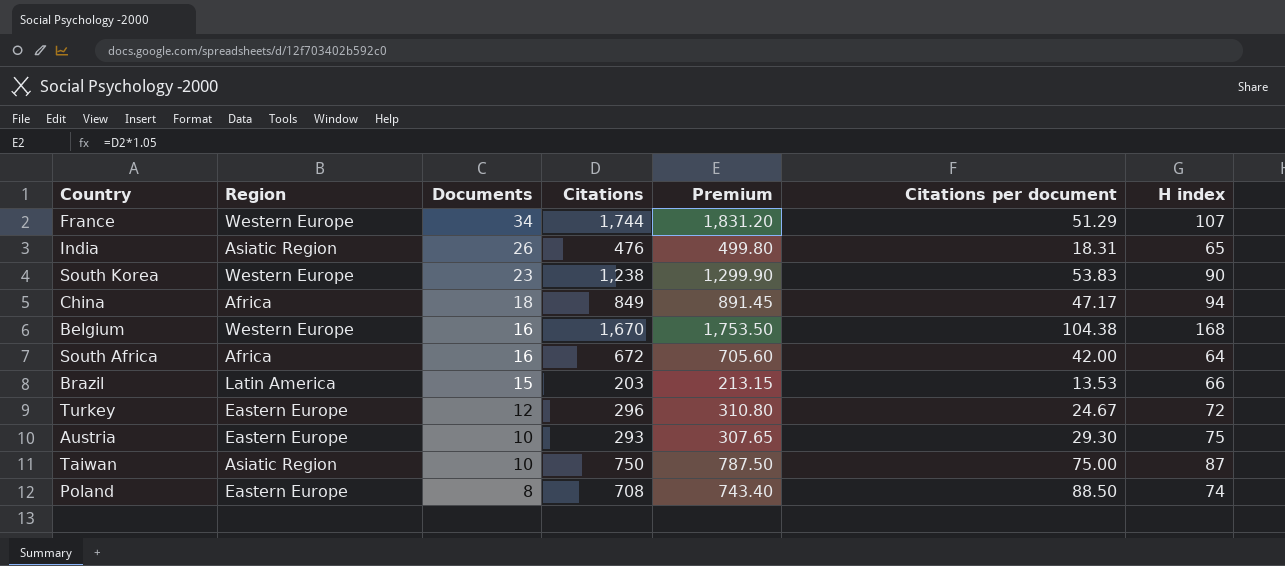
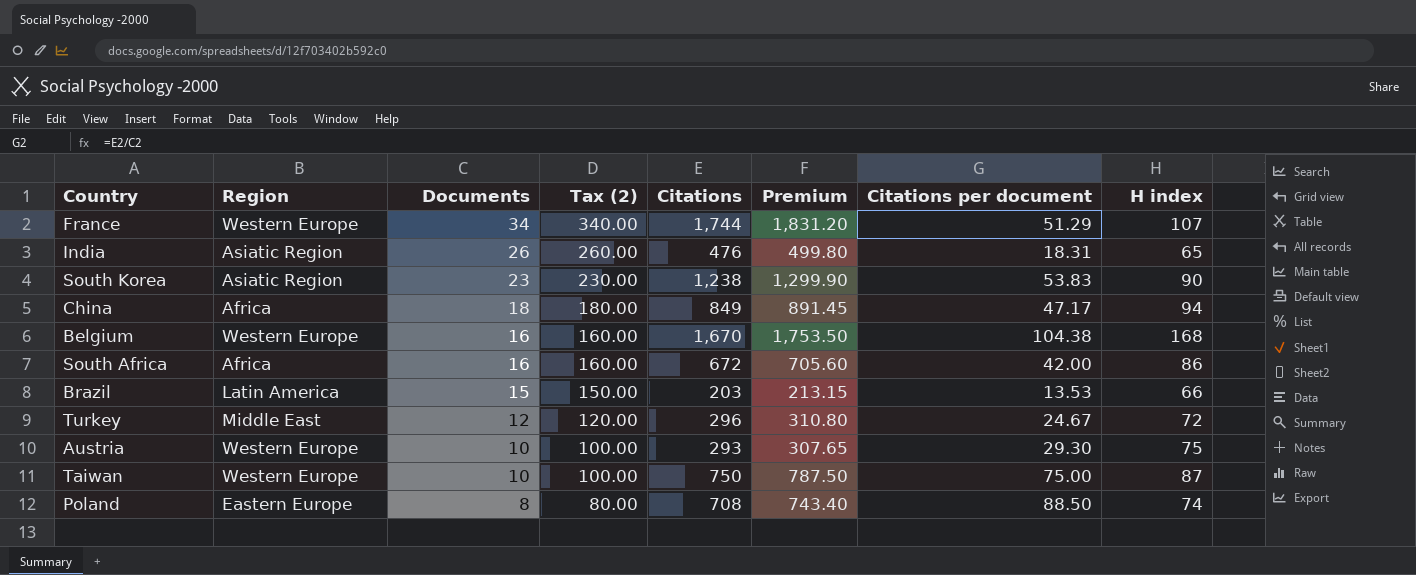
column Tax (2) | formula: none -> [Documents] * 10
South Korea | Region: Western Europe -> Asiatic Region
South Africa | H index: 64 -> 86
Turkey | Region: Eastern Europe -> Middle East
Austria | Region: Eastern Europe -> Western Europe
Taiwan | Region: Asiatic Region -> Western Europe

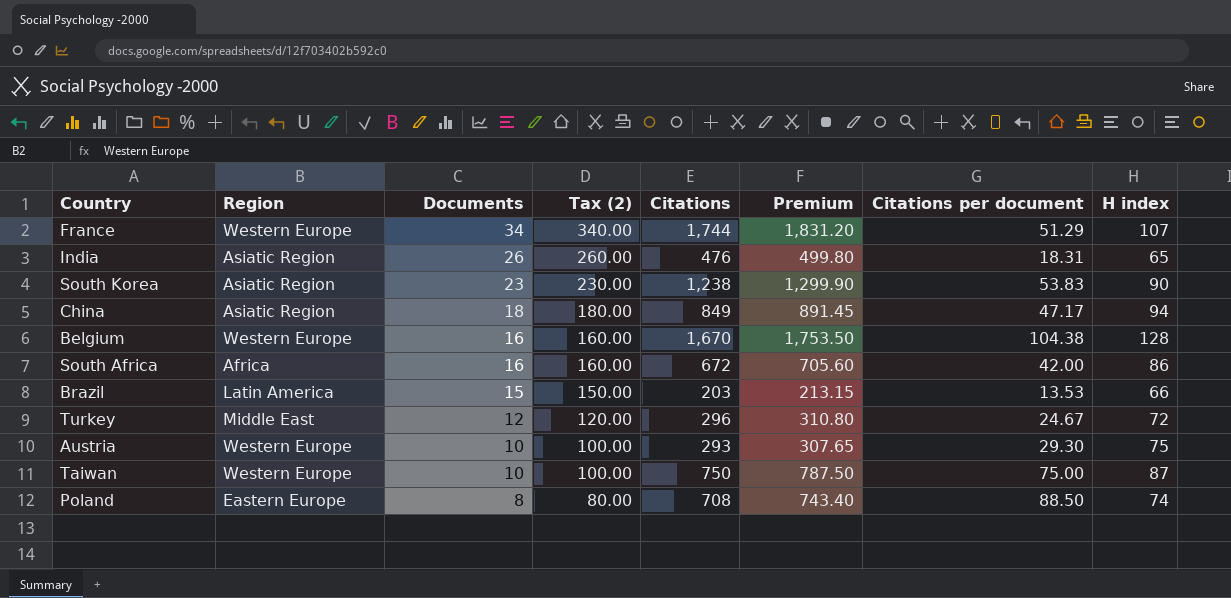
China | Region: Africa -> Asiatic Region
Belgium | H index: 168 -> 128

